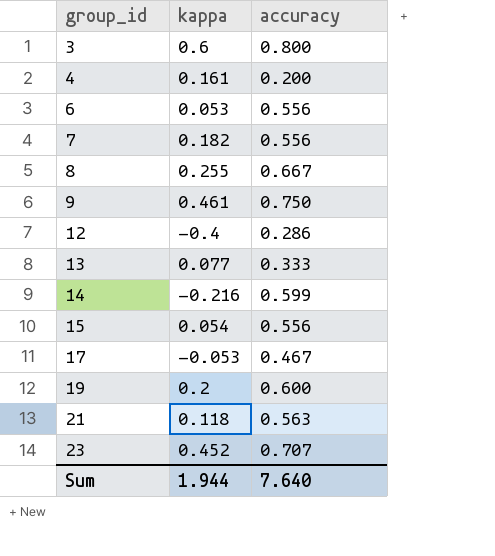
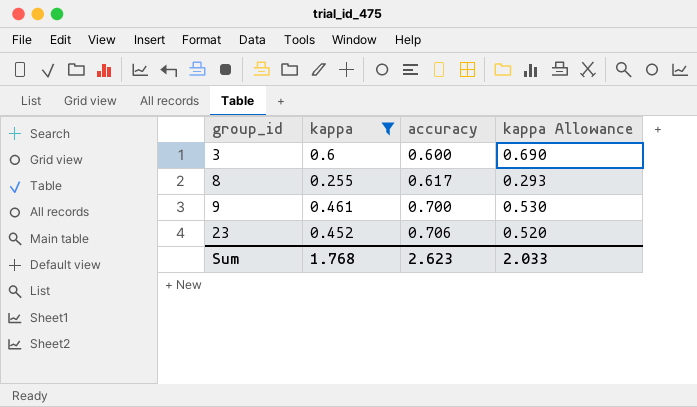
filter: none -> kappa >= 0.255
column kappa Allowance | formula: none -> [kappa] * 1.15
3 | accuracy: 0.800 -> 0.600
8 | accuracy: 0.667 -> 0.617
9 | accuracy: 0.750 -> 0.700
23 | accuracy: 0.707 -> 0.706
Sum | kappa: 1.944 -> 1.768
Sum | accuracy: 7.640 -> 2.623

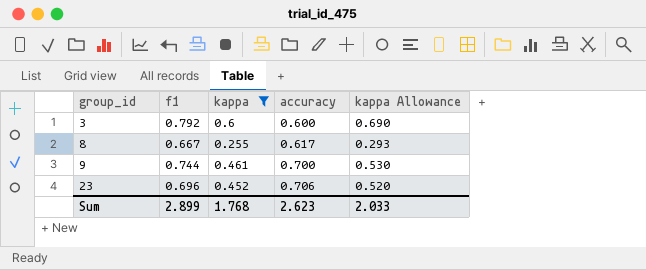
column f1 | position: none -> 2

